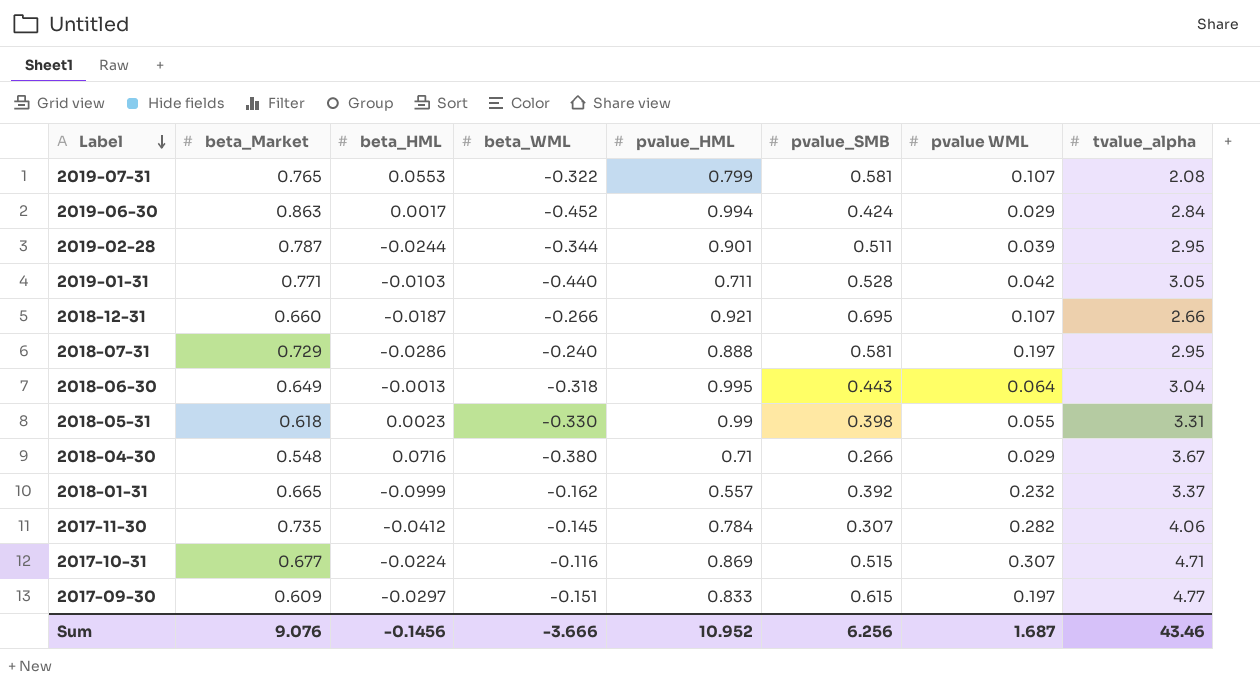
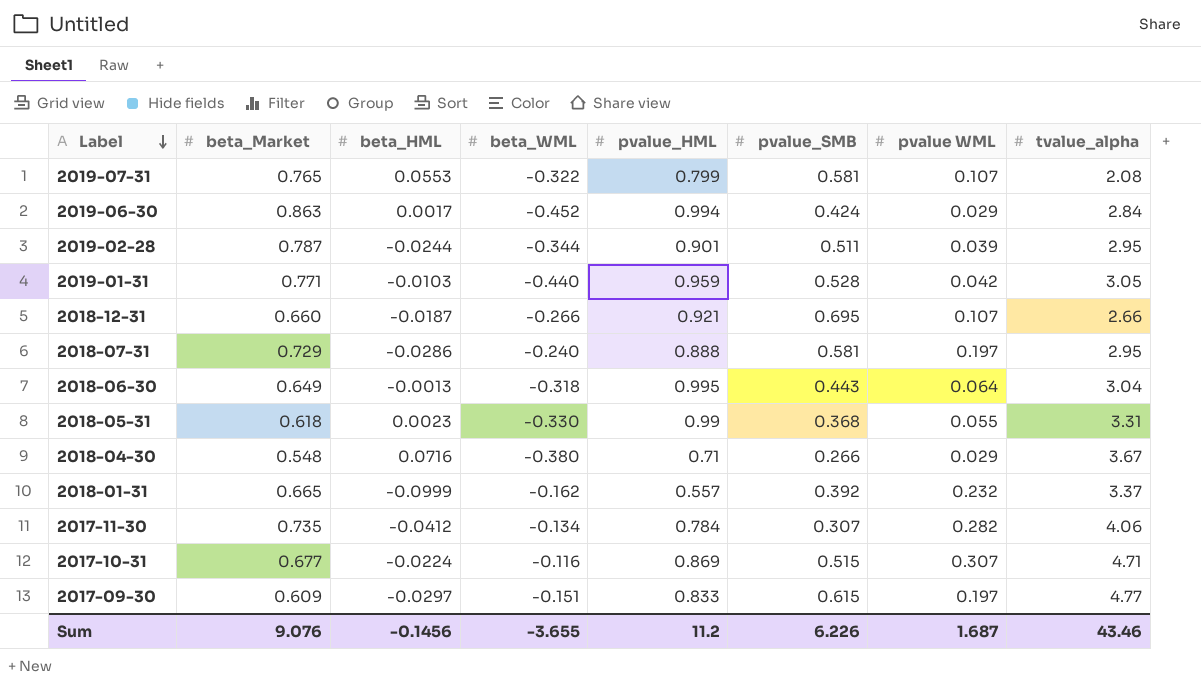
2019-01-31 | pvalue_HML: 0.711 -> 0.959
2018-05-31 | pvalue_SMB: 0.398 -> 0.368
2017-11-30 | beta_WML: -0.145 -> -0.134
Sum | beta_WML: -3.666 -> -3.655
Sum | pvalue_HML: 10.952 -> 11.2
Sum | pvalue_SMB: 6.256 -> 6.226

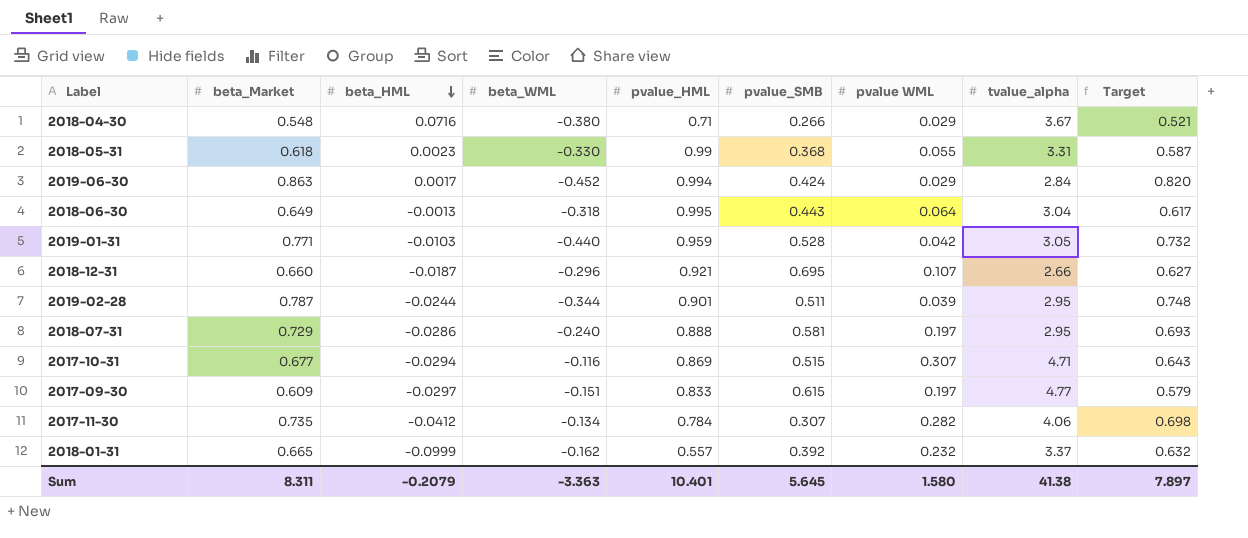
row order: Label descending -> beta_HML descending
column Target | formula: none -> [beta_Market] * 0.95
row 2019-07-31: 0.765 | 0.0553 | -0.322 | 0.799 | 0.581 | 0.107 | 2.08 -> none
2018-12-31 | beta_WML: -0.266 -> -0.296
2017-10-31 | beta_HML: -0.0224 -> -0.0294
Sum | beta_Market: 9.076 -> 8.311
Sum | beta_HML: -0.1456 -> -0.2079
Sum | beta_WML: -3.655 -> -3.363
Sum | pvalue_HML: 11.2 -> 10.401
Sum | pvalue_SMB: 6.226 -> 5.645
Sum | pvalue WML: 1.687 -> 1.580
Sum | tvalue_alpha: 43.46 -> 41.38

